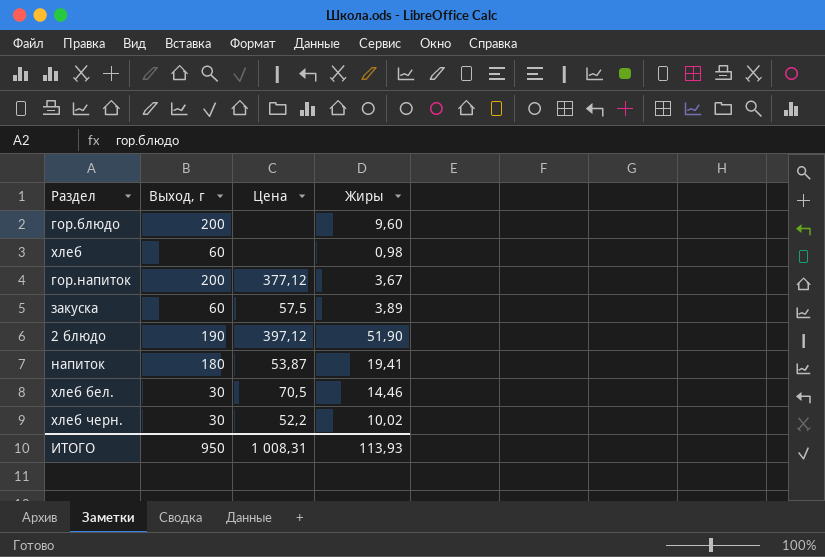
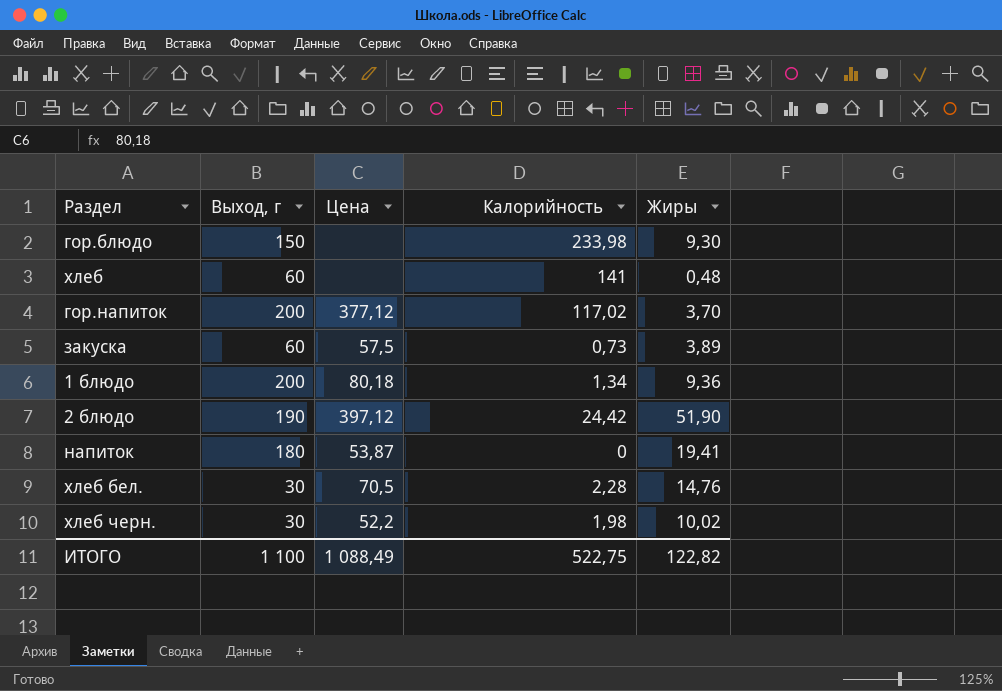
column Калорийность | position: none -> 4
гор.блюдо | Выход, г: 200 -> 150
гор.блюдо | Жиры: 9,60 -> 9,30
хлеб | Жиры: 0,98 -> 0,48
гор.напиток | Жиры: 3,67 -> 3,70
row 1 блюдо: none -> 200 | 80,18 | 1,34 | 9,36
хлеб бел. | Жиры: 14,46 -> 14,76
ИТОГО | Выход, г: 950 -> 1 100
ИТОГО | Цена: 1 008,31 -> 1 088,49
ИТОГО | Жиры: 113,93 -> 122,82

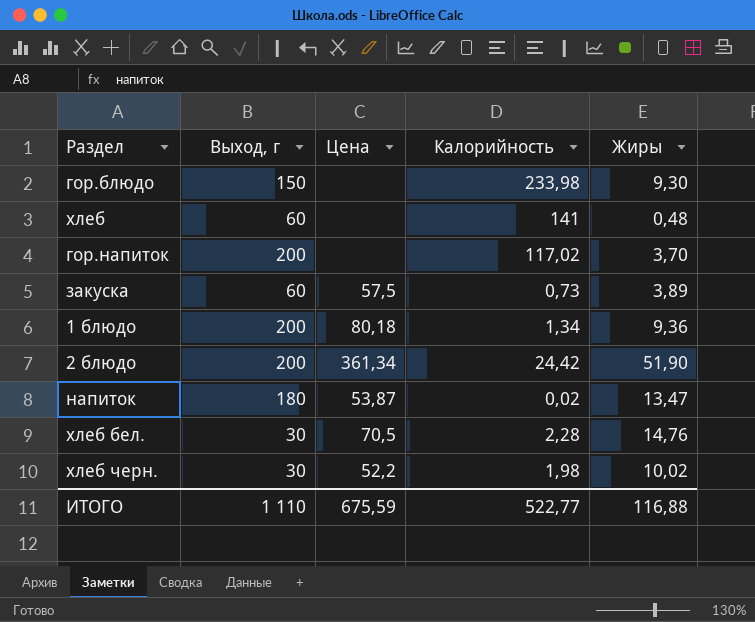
гор.напиток | Цена: 377,12 -> none
2 блюдо | Выход, г: 190 -> 200
2 блюдо | Цена: 397,12 -> 361,34
напиток | Калорийность: 0 -> 0,02
напиток | Жиры: 19,41 -> 13,47
ИТОГО | Выход, г: 1 100 -> 1 110
ИТОГО | Цена: 1 088,49 -> 675,59
ИТОГО | Калорийность: 522,75 -> 522,77
ИТОГО | Жиры: 122,82 -> 116,88

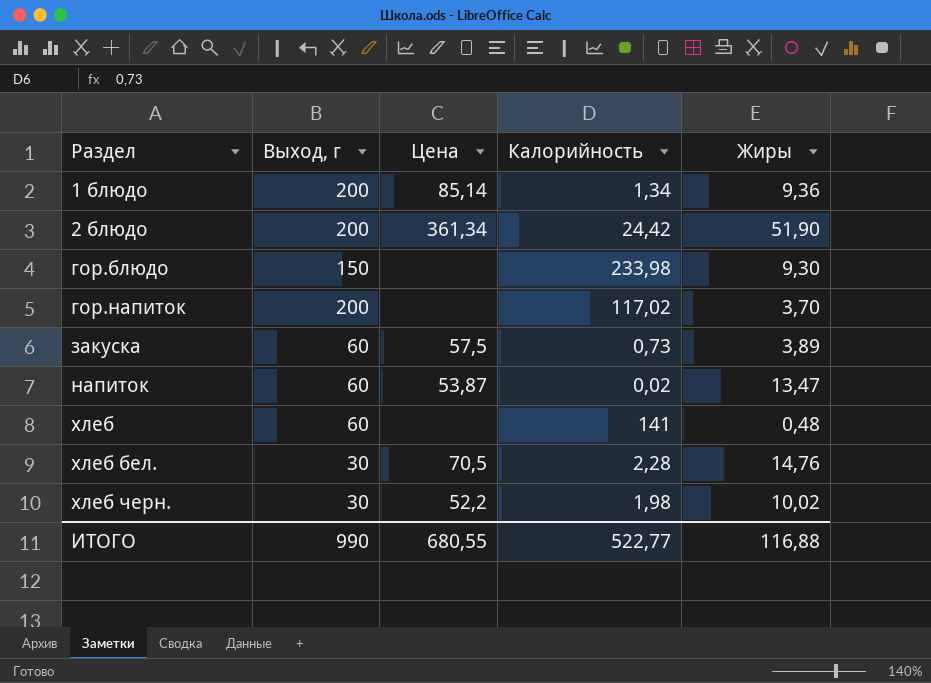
row order: none -> Раздел ascending
1 блюдо | Цена: 80,18 -> 85,14
напиток | Выход, г: 180 -> 60
ИТОГО | Выход, г: 1 110 -> 990
ИТОГО | Цена: 675,59 -> 680,55

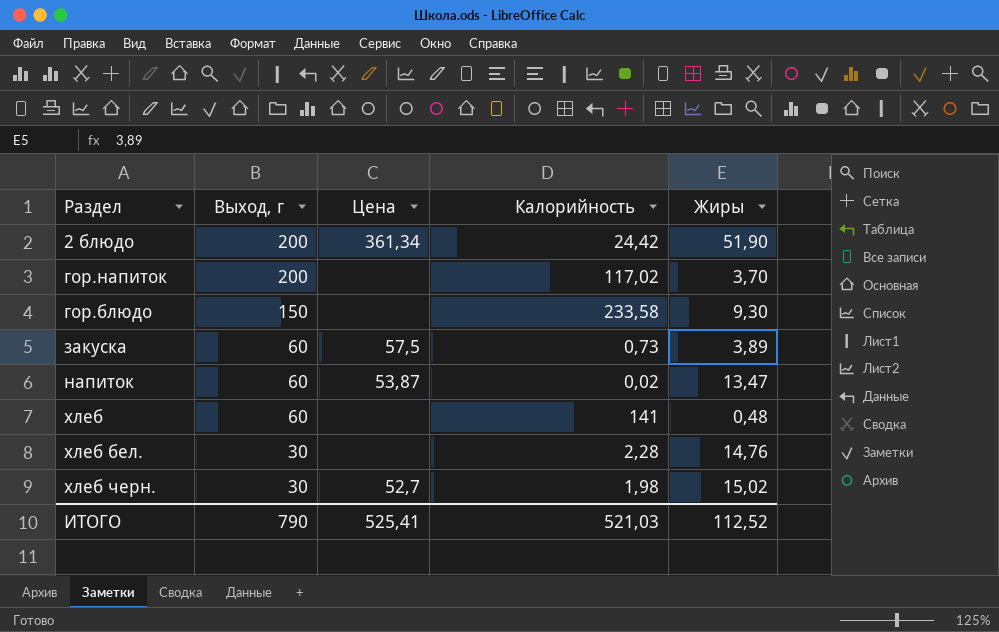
row order: Раздел ascending -> Выход, г descending
row 1 блюдо: 200 | 85,14 | 1,34 | 9,36 -> none
гор.блюдо | Калорийность: 233,98 -> 233,58
хлеб бел. | Цена: 70,5 -> none
хлеб черн. | Цена: 52,2 -> 52,7
хлеб черн. | Жиры: 10,02 -> 15,02
ИТОГО | Выход, г: 990 -> 790
ИТОГО | Цена: 680,55 -> 525,41
ИТОГО | Калорийность: 522,77 -> 521,03
ИТОГО | Жиры: 116,88 -> 112,52

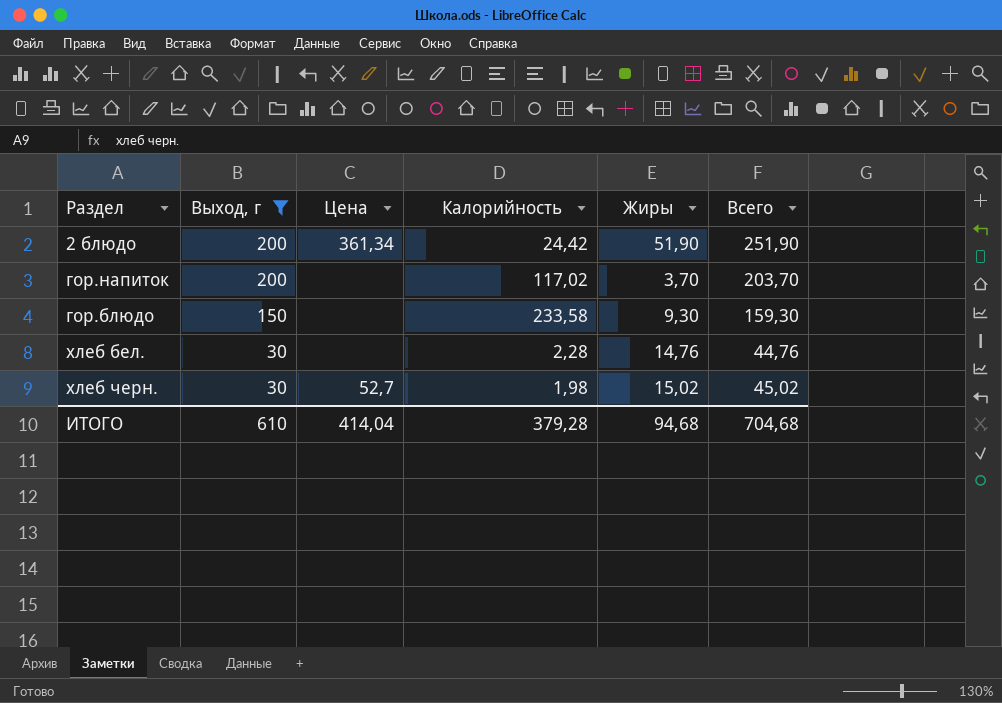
filter: none -> Выход, г != 60
column Всего | formula: none -> [Выход, г] + [Жиры]
ИТОГО | Выход, г: 790 -> 610
ИТОГО | Цена: 525,41 -> 414,04
ИТОГО | Калорийность: 521,03 -> 379,28
ИТОГО | Жиры: 112,52 -> 94,68

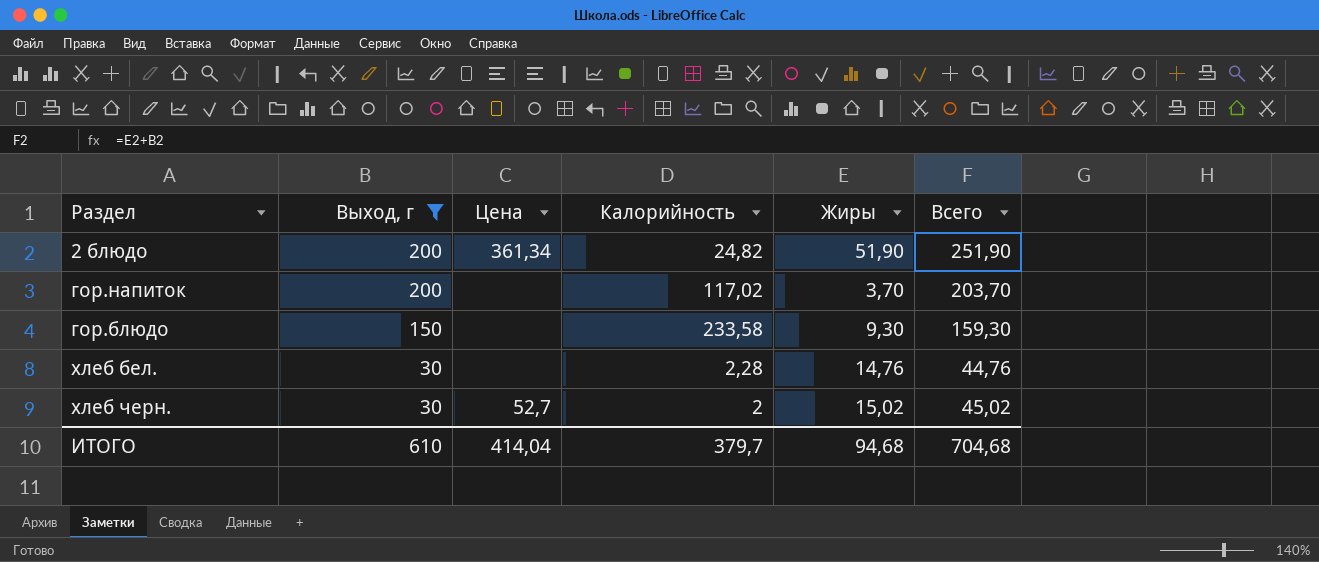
2 блюдо | Калорийность: 24,42 -> 24,82
хлеб черн. | Калорийность: 1,98 -> 2
ИТОГО | Калорийность: 379,28 -> 379,7

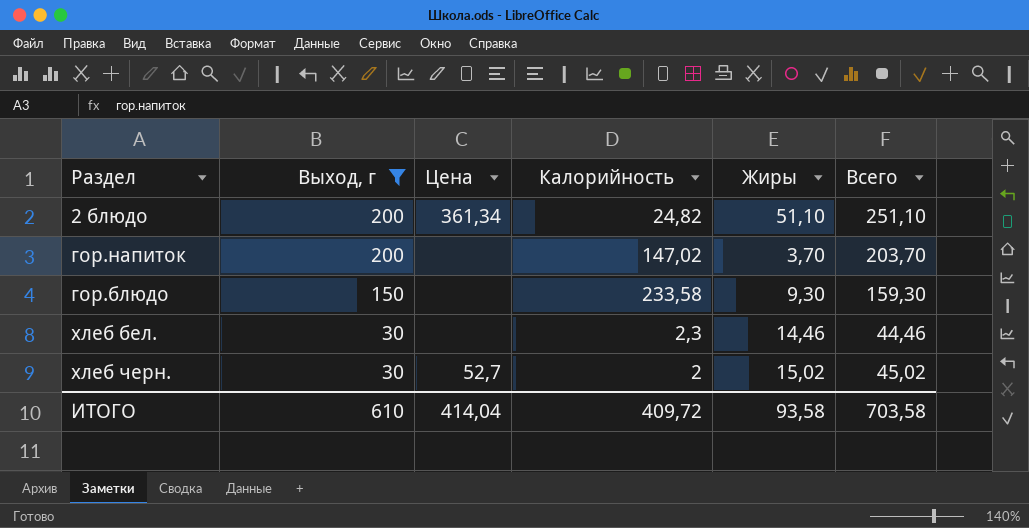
2 блюдо | Жиры: 51,90 -> 51,10
2 блюдо | Всего: 251,90 -> 251,10
гор.напиток | Калорийность: 117,02 -> 147,02
хлеб бел. | Калорийность: 2,28 -> 2,3
хлеб бел. | Жиры: 14,76 -> 14,46
хлеб бел. | Всего: 44,76 -> 44,46
ИТОГО | Калорийность: 379,7 -> 409,72
ИТОГО | Жиры: 94,68 -> 93,58
ИТОГО | Всего: 704,68 -> 703,58

